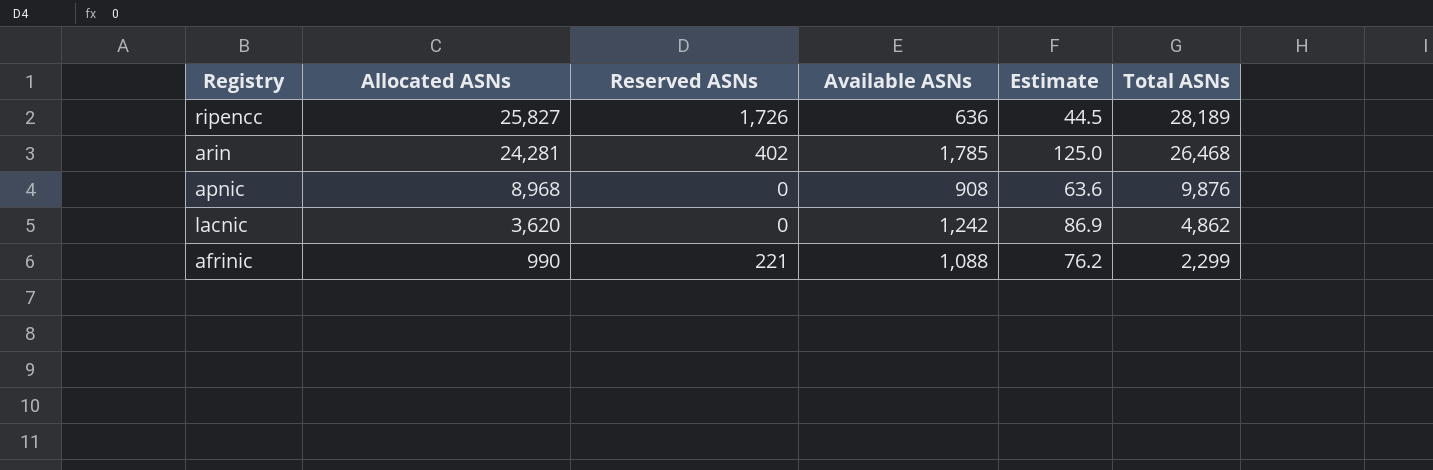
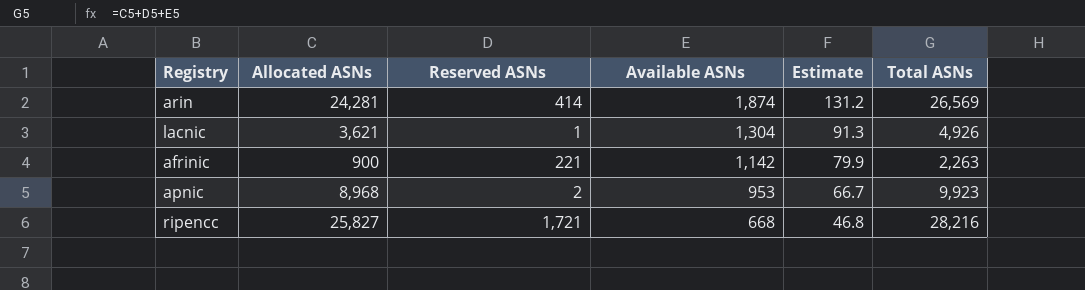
row order: Allocated ASNs descending -> Available ASNs descending
arin | Reserved ASNs: 402 -> 414
arin | Available ASNs: 1,785 -> 1,874
arin | Estimate: 125.0 -> 131.2
arin | Total ASNs: 26,468 -> 26,569
lacnic | Allocated ASNs: 3,620 -> 3,621
lacnic | Reserved ASNs: 0 -> 1
lacnic | Available ASNs: 1,242 -> 1,304
lacnic | Estimate: 86.9 -> 91.3
lacnic | Total ASNs: 4,862 -> 4,926
afrinic | Allocated ASNs: 990 -> 900
afrinic | Available ASNs: 1,088 -> 1,142
afrinic | Estimate: 76.2 -> 79.9
afrinic | Total ASNs: 2,299 -> 2,263
apnic | Reserved ASNs: 0 -> 2
apnic | Available ASNs: 908 -> 953
apnic | Estimate: 63.6 -> 66.7
apnic | Total ASNs: 9,876 -> 9,923
ripencc | Reserved ASNs: 1,726 -> 1,721
ripencc | Available ASNs: 636 -> 668
ripencc | Estimate: 44.5 -> 46.8
ripencc | Total ASNs: 28,189 -> 28,216

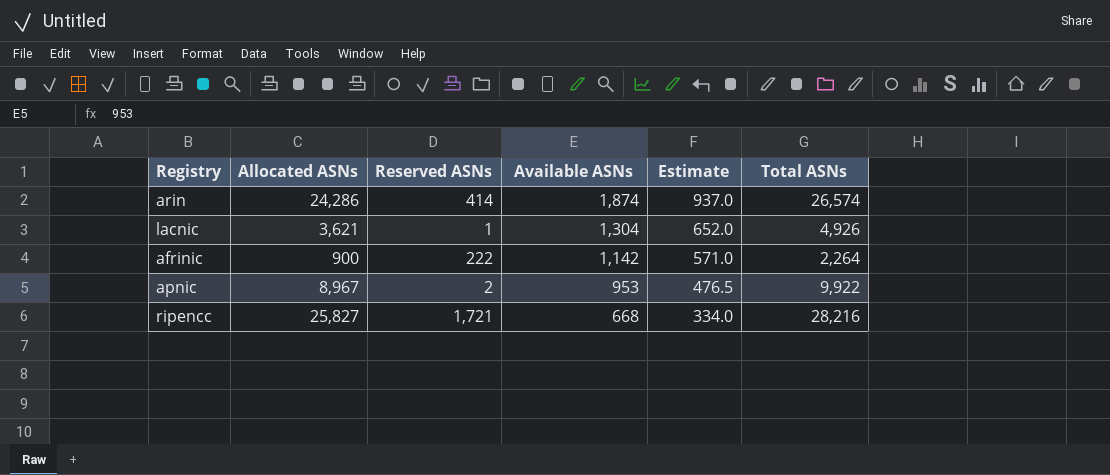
column Estimate | formula: [Available ASNs] * 0.07 -> [Available ASNs] * 0.5
arin | Allocated ASNs: 24,281 -> 24,286
arin | Total ASNs: 26,569 -> 26,574
afrinic | Reserved ASNs: 221 -> 222
afrinic | Total ASNs: 2,263 -> 2,264
apnic | Allocated ASNs: 8,968 -> 8,967
apnic | Total ASNs: 9,923 -> 9,922

